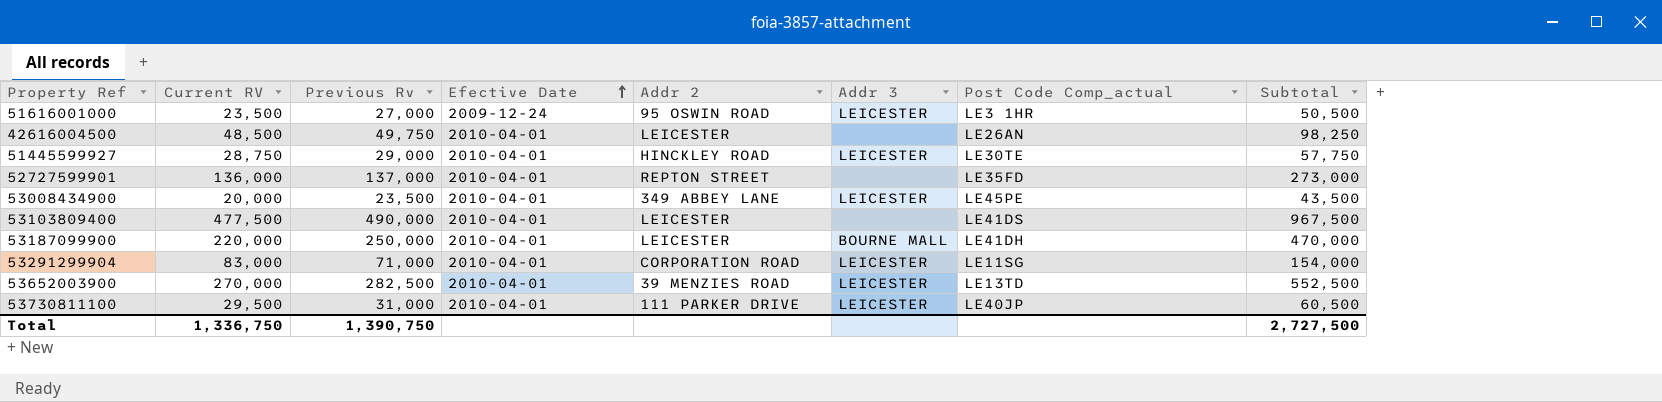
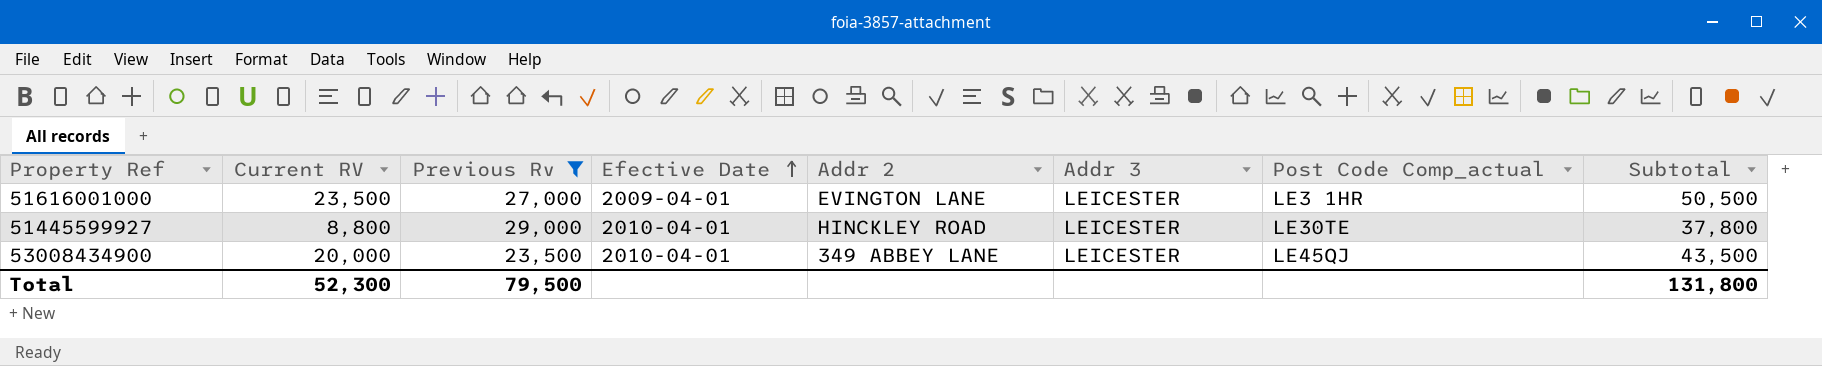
filter: none -> Previous Rv <= 29,000
51616001000 | Efective Date: 2009-12-24 -> 2009-04-01
51616001000 | Addr 2: 95 OSWIN ROAD -> EVINGTON LANE
51445599927 | Current RV: 28,750 -> 8,800
51445599927 | Subtotal: 57,750 -> 37,800
53008434900 | Post Code Comp_actual: LE45PE -> LE45QJ
Total | Current RV: 1,336,750 -> 52,300
Total | Previous Rv: 1,390,750 -> 79,500
Total | Subtotal: 2,727,500 -> 131,800

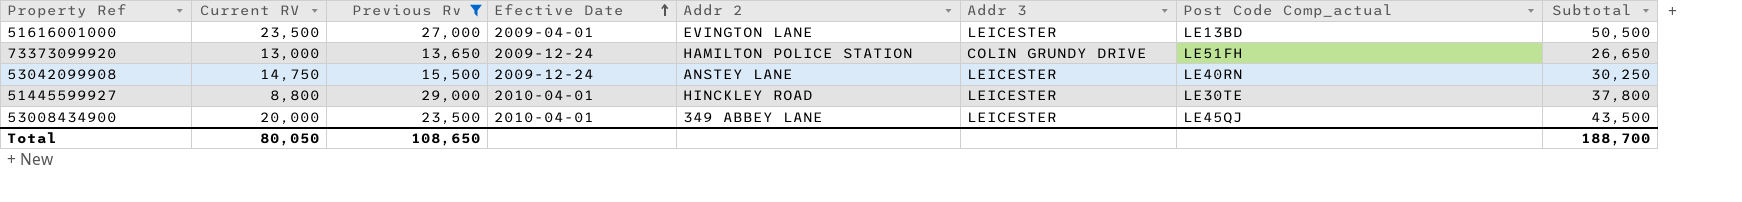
51616001000 | Post Code Comp_actual: LE3 1HR -> LE13BD
row 73373099920: none -> 13,000 | 13,650 | 2009-12-24 | HAMILTON POLICE STATION | COLIN GRUNDY DRIVE | LE51FH | 26,650
row 53042099908: none -> 14,750 | 15,500 | 2009-12-24 | ANSTEY LANE | LEICESTER | LE40RN | 30,250
Total | Current RV: 52,300 -> 80,050
Total | Previous Rv: 79,500 -> 108,650
Total | Subtotal: 131,800 -> 188,700

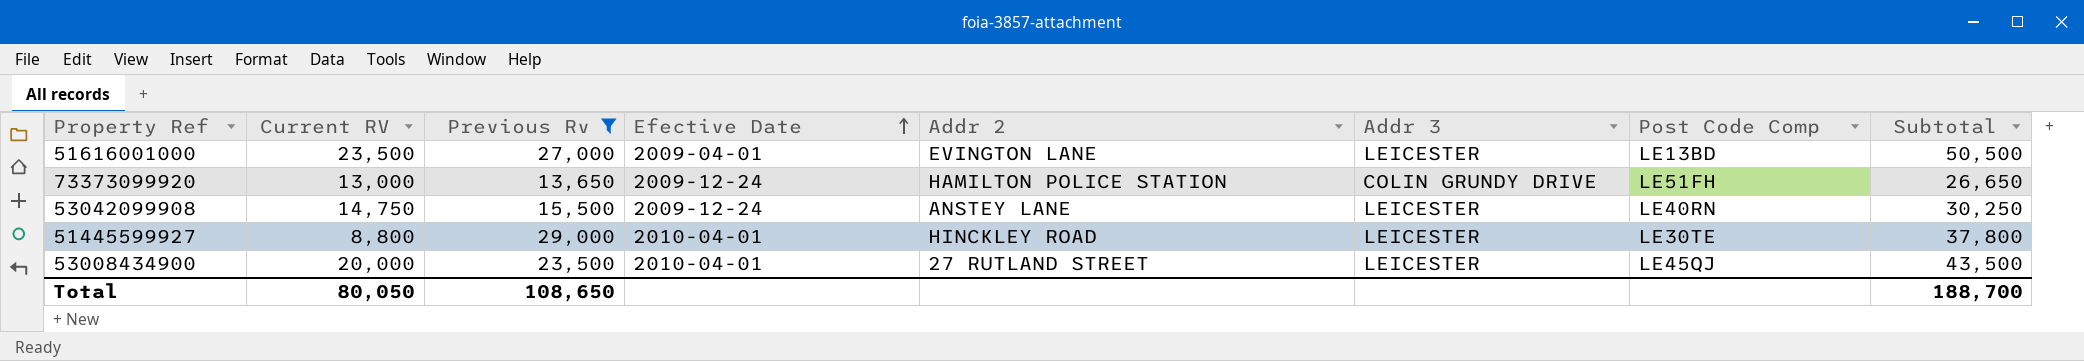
column name: Post Code Comp_actual -> Post Code Comp
53008434900 | Addr 2: 349 ABBEY LANE -> 27 RUTLAND STREET

